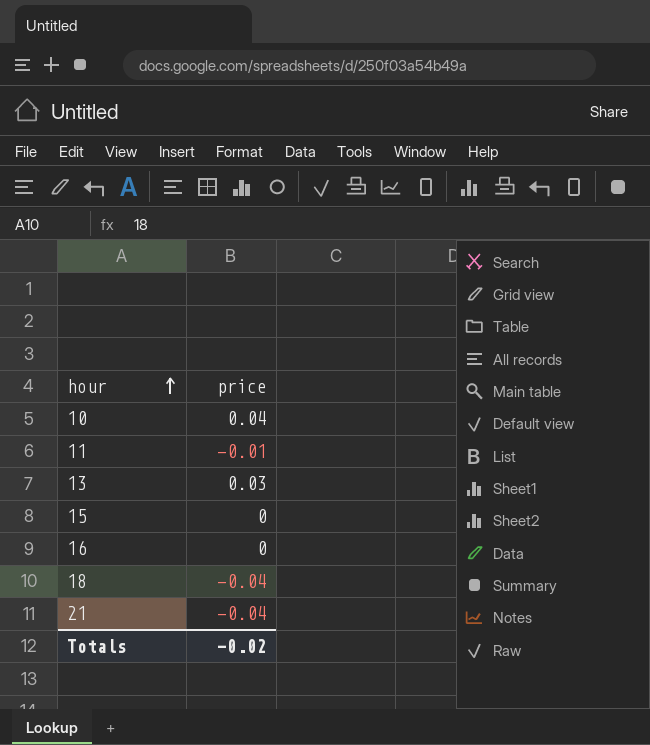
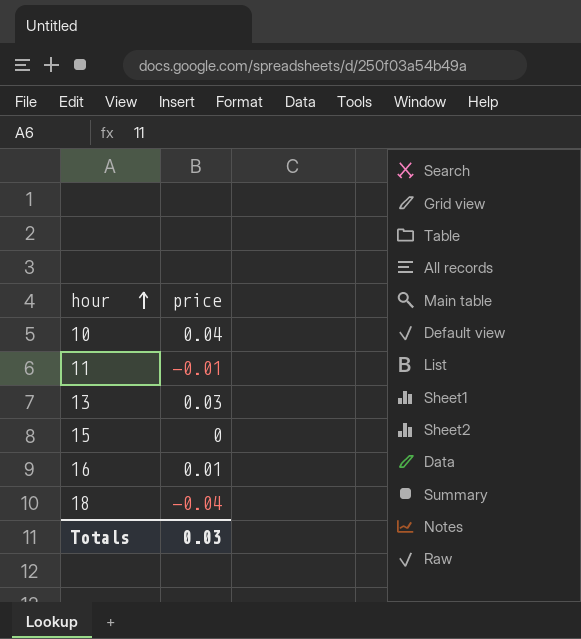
row 21: -0.04 -> none
16 | price: 0 -> 0.01
Totals | price: -0.02 -> 0.03

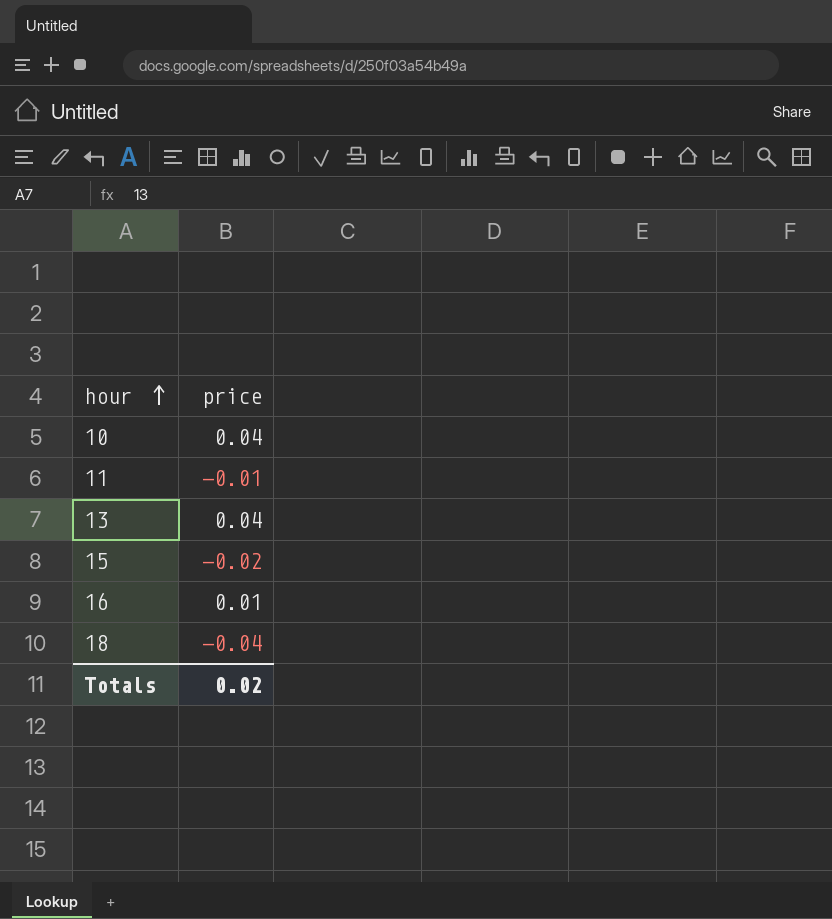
13 | price: 0.03 -> 0.04
15 | price: 0 -> -0.02
Totals | price: 0.03 -> 0.02

